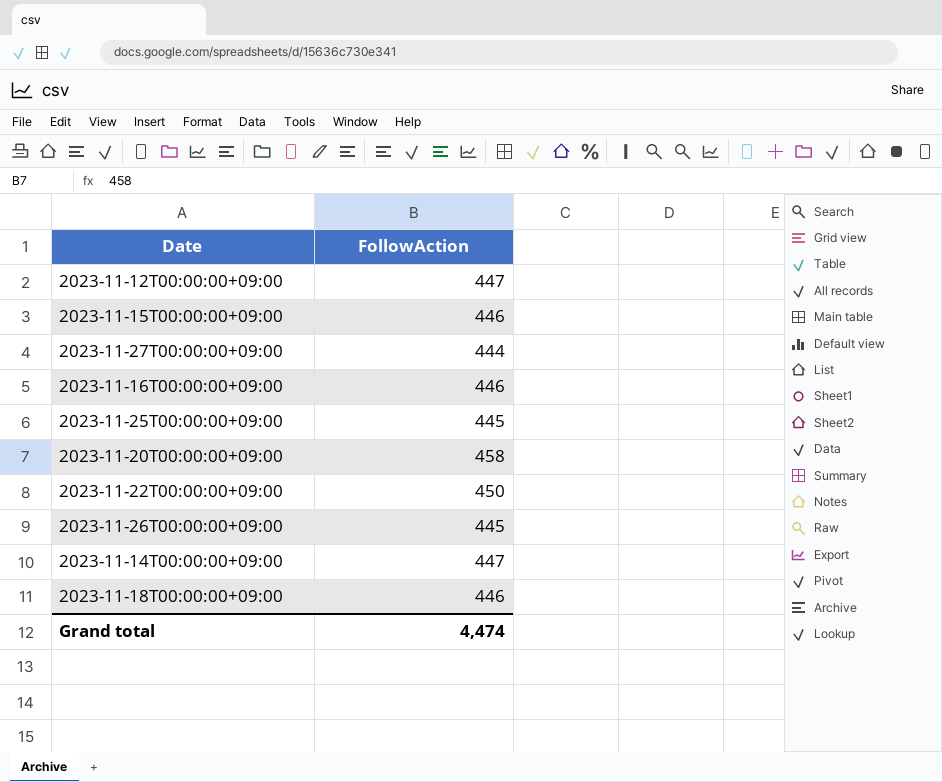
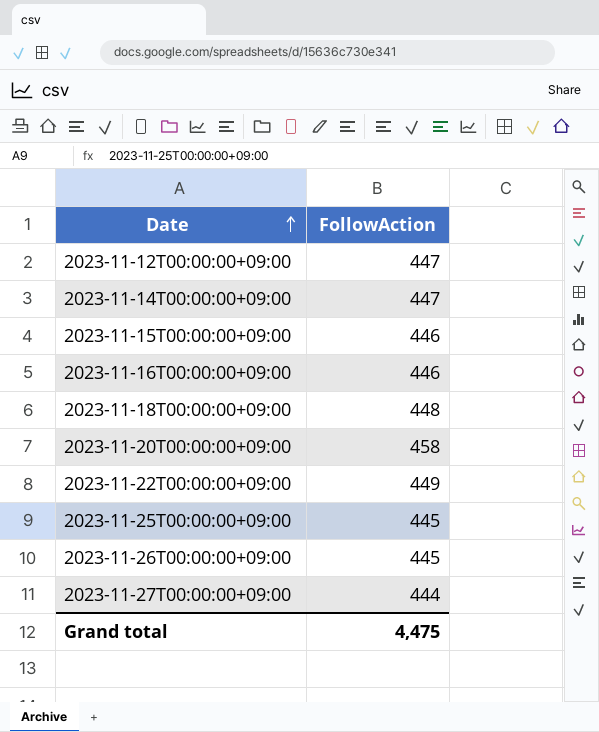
row order: none -> Date ascending
2023-11-18T00:00:00+09:00 | FollowAction: 446 -> 448
2023-11-22T00:00:00+09:00 | FollowAction: 450 -> 449
Grand total | FollowAction: 4,474 -> 4,475

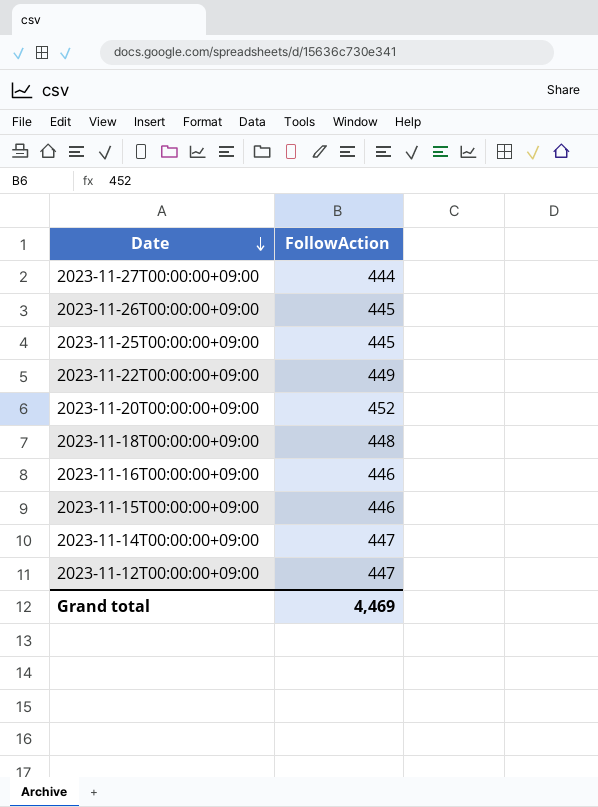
row order: Date ascending -> Date descending
2023-11-20T00:00:00+09:00 | FollowAction: 458 -> 452
Grand total | FollowAction: 4,475 -> 4,469

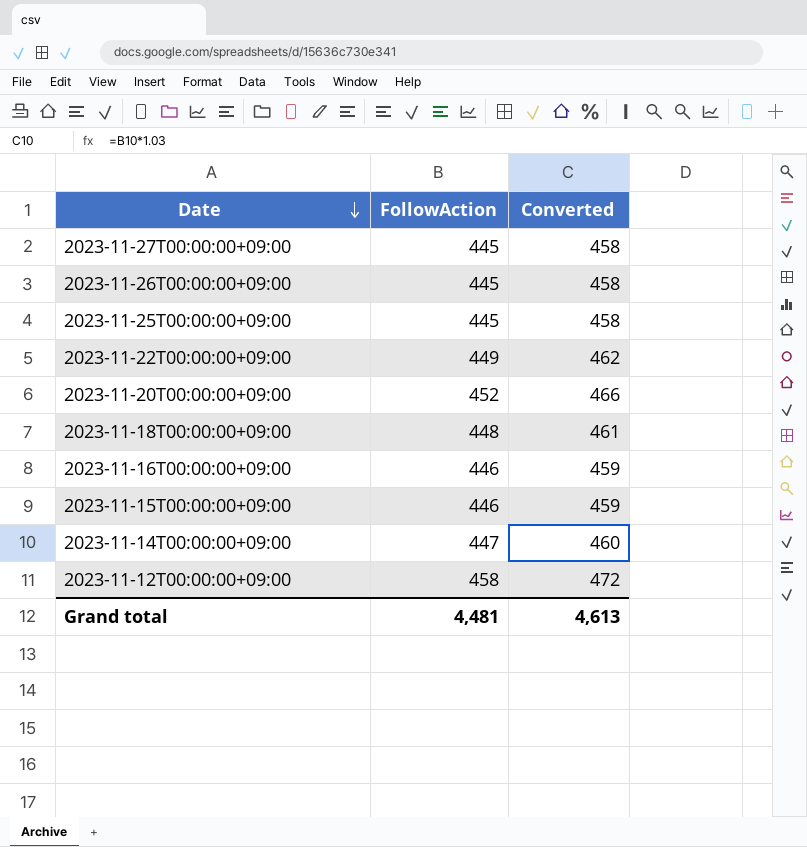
column Converted | formula: none -> [FollowAction] * 1.03
2023-11-27T00:00:00+09:00 | FollowAction: 444 -> 445
2023-11-12T00:00:00+09:00 | FollowAction: 447 -> 458
Grand total | FollowAction: 4,469 -> 4,481

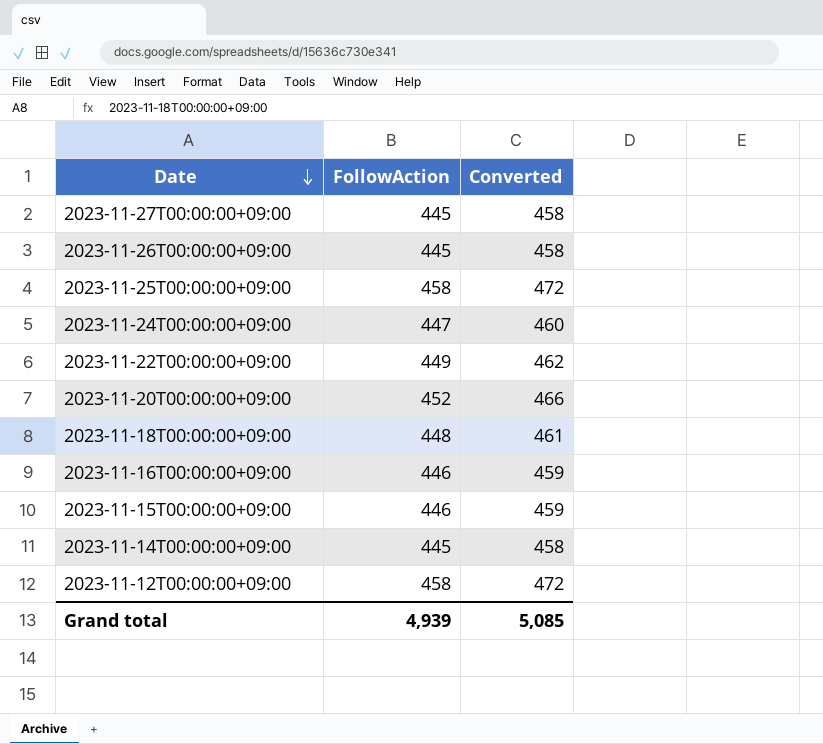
2023-11-25T00:00:00+09:00 | FollowAction: 445 -> 458
2023-11-25T00:00:00+09:00 | Converted: 458 -> 472
row 2023-11-24T00:00:00+09:00: none -> 447 | 460
2023-11-14T00:00:00+09:00 | FollowAction: 447 -> 445
2023-11-14T00:00:00+09:00 | Converted: 460 -> 458
Grand total | FollowAction: 4,481 -> 4,939
Grand total | Converted: 4,613 -> 5,085

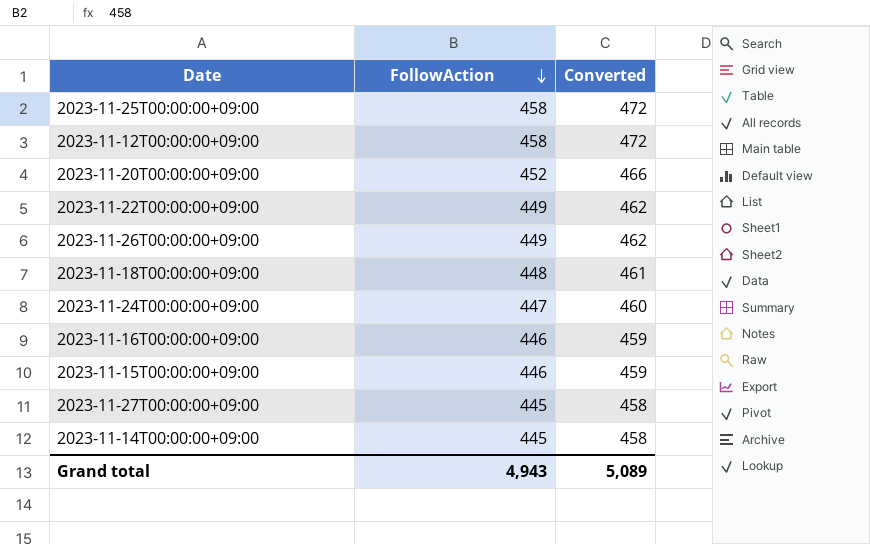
row order: Date descending -> FollowAction descending
2023-11-26T00:00:00+09:00 | FollowAction: 445 -> 449
2023-11-26T00:00:00+09:00 | Converted: 458 -> 462
Grand total | FollowAction: 4,939 -> 4,943
Grand total | Converted: 5,085 -> 5,089

